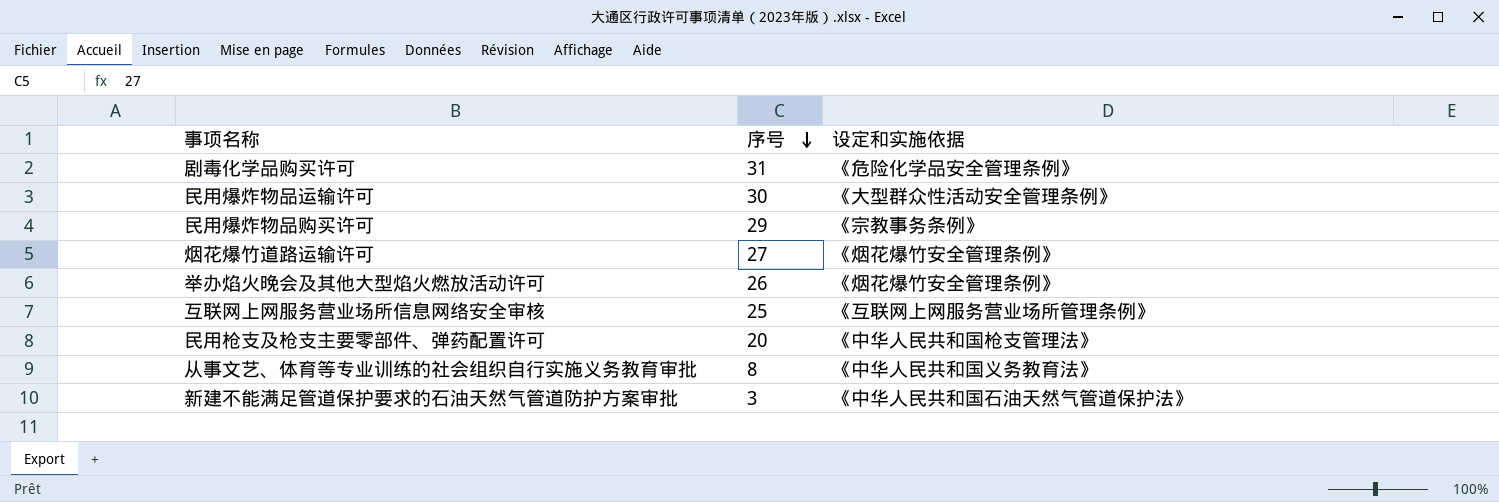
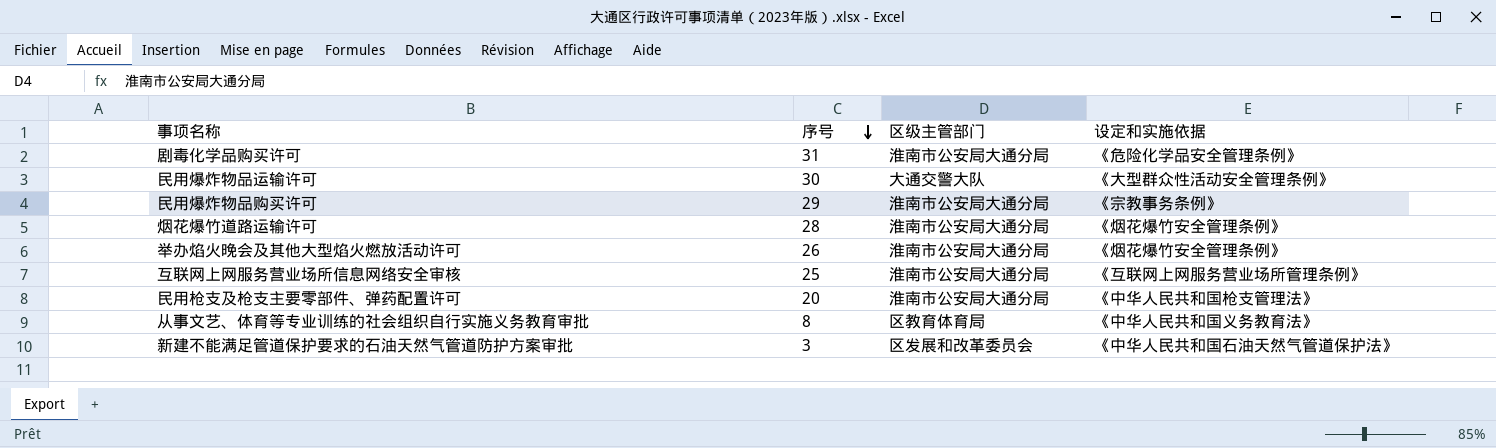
column 区级主管部门 | position: none -> 3
烟花爆竹道路运输许可 | 序号: 27 -> 28

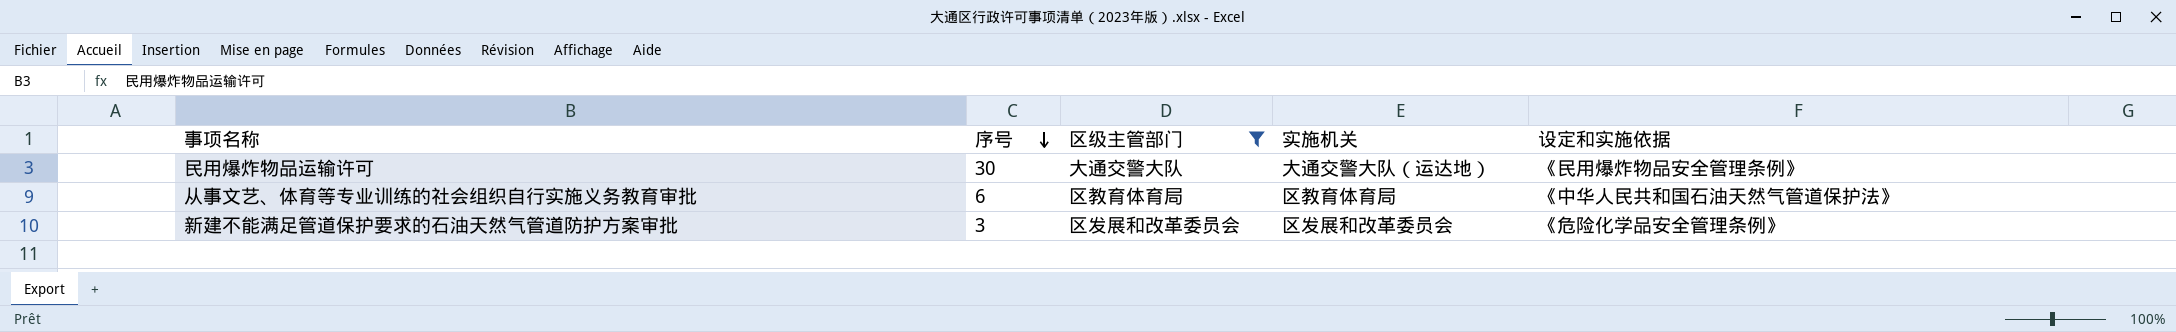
filter: none -> 区级主管部门 != 淮南市公安局大通分局
column 实施机关 | position: none -> 4
民用爆炸物品运输许可 | 设定和实施依据: 《大型群众性活动安全管理条例》 -> 《民用爆炸物品安全管理条例》
从事文艺、体育等专业训练的社会组织自行实施义务教育审批 | 序号: 8 -> 6
从事文艺、体育等专业训练的社会组织自行实施义务教育审批 | 设定和实施依据: 《中华人民共和国义务教育法》 -> 《中华人民共和国石油天然气管道保护法》
新建不能满足管道保护要求的石油天然气管道防护方案审批 | 设定和实施依据: 《中华人民共和国石油天然气管道保护法》 -> 《危险化学品安全管理条例》

